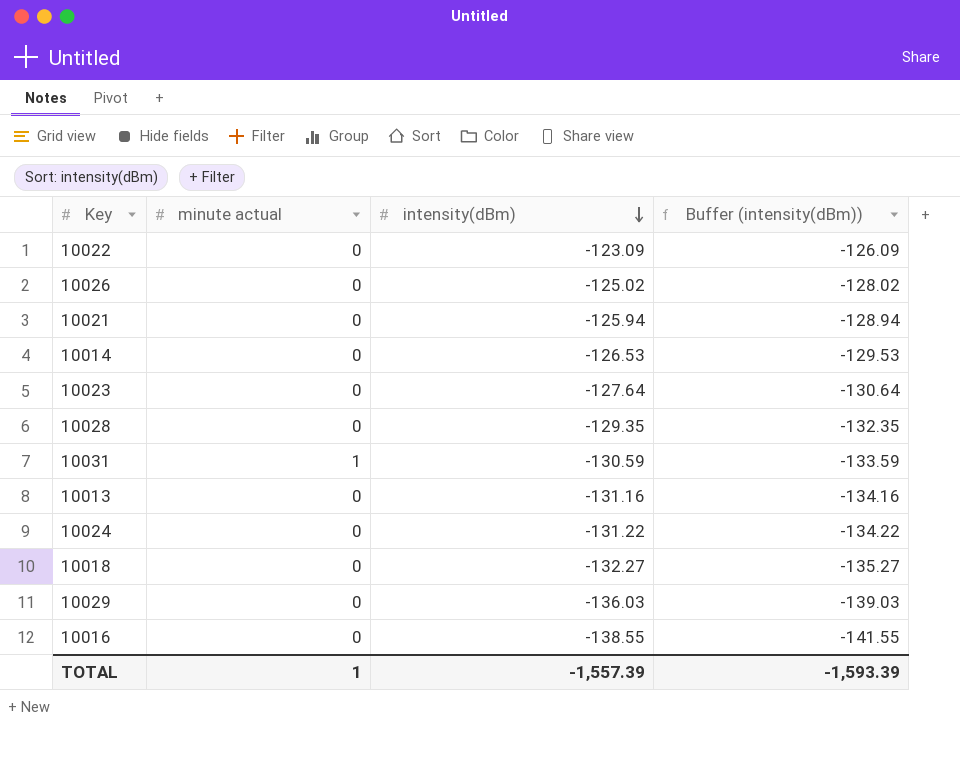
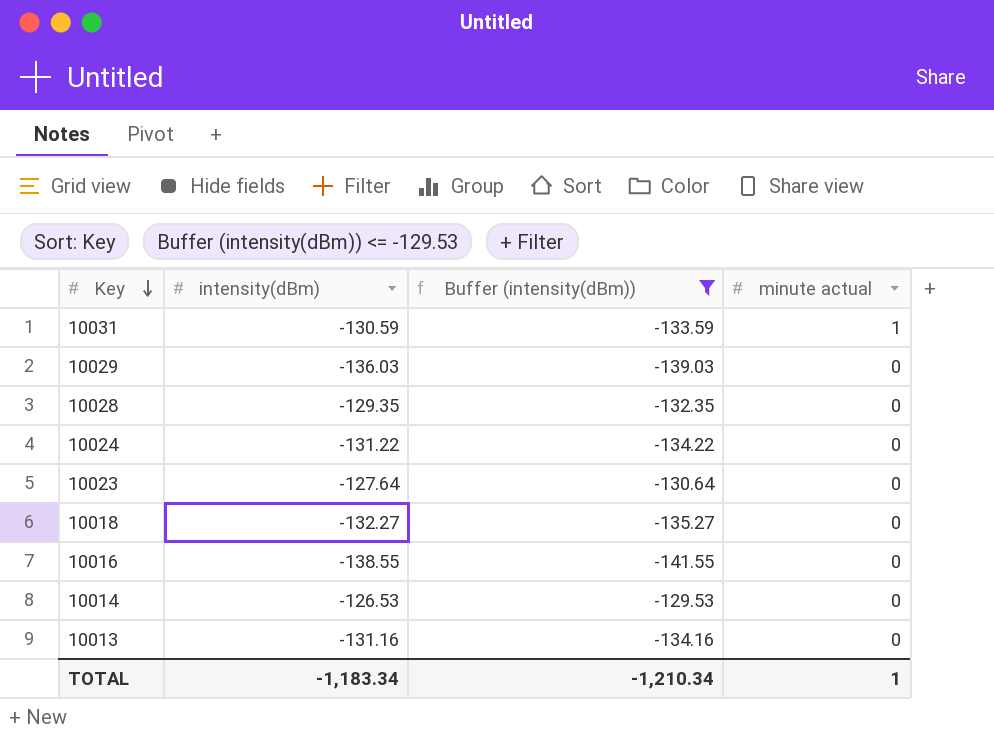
filter: none -> Buffer (intensity(dBm)) <= -129.53
row order: intensity(dBm) descending -> Key descending
column minute actual | position: 2 -> 4
TOTAL | intensity(dBm): -1,557.39 -> -1,183.34
TOTAL | Buffer (intensity(dBm)): -1,593.39 -> -1,210.34

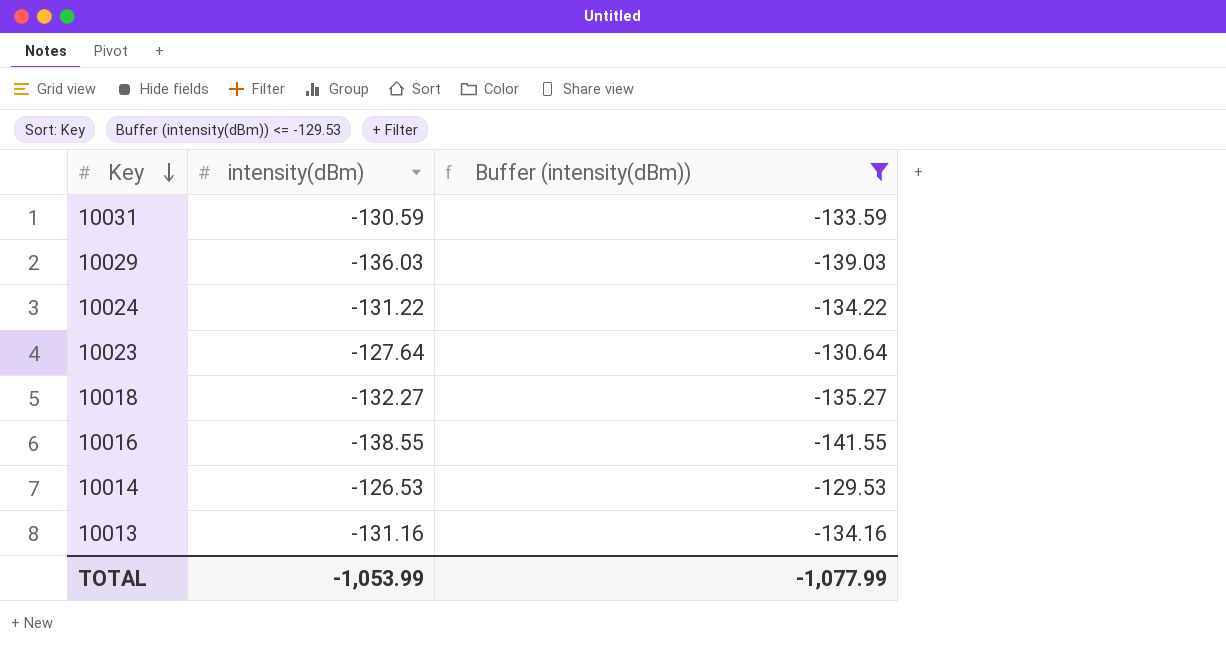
column minute actual | position: 4 -> none
row 10028: -129.35 | -132.35 | 0 -> none
TOTAL | intensity(dBm): -1,183.34 -> -1,053.99
TOTAL | Buffer (intensity(dBm)): -1,210.34 -> -1,077.99

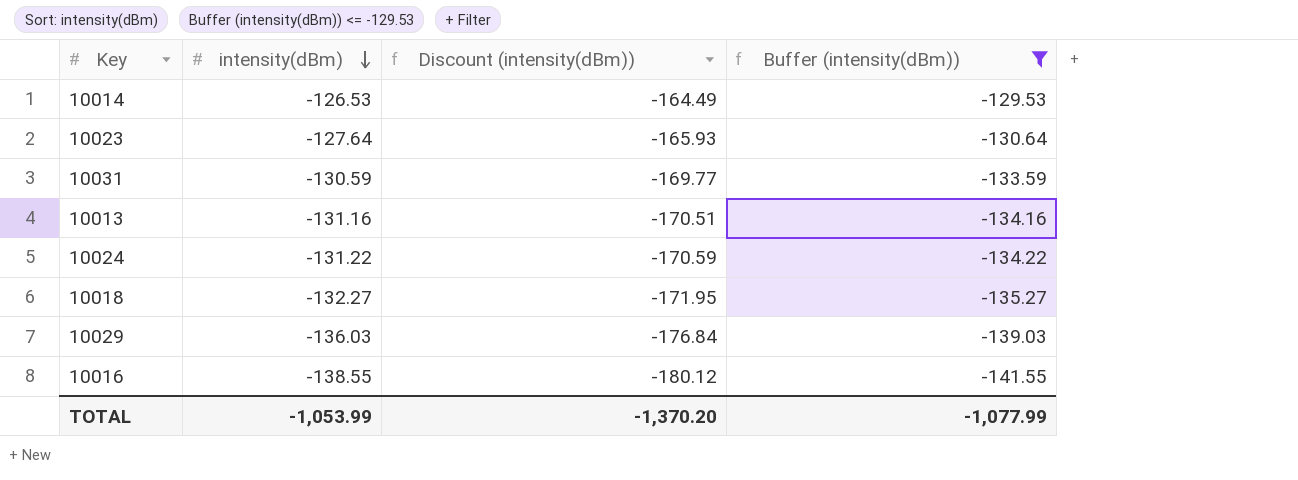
row order: Key descending -> intensity(dBm) descending
column Discount (intensity(dBm)) | formula: none -> [intensity(dBm)] * 1.3

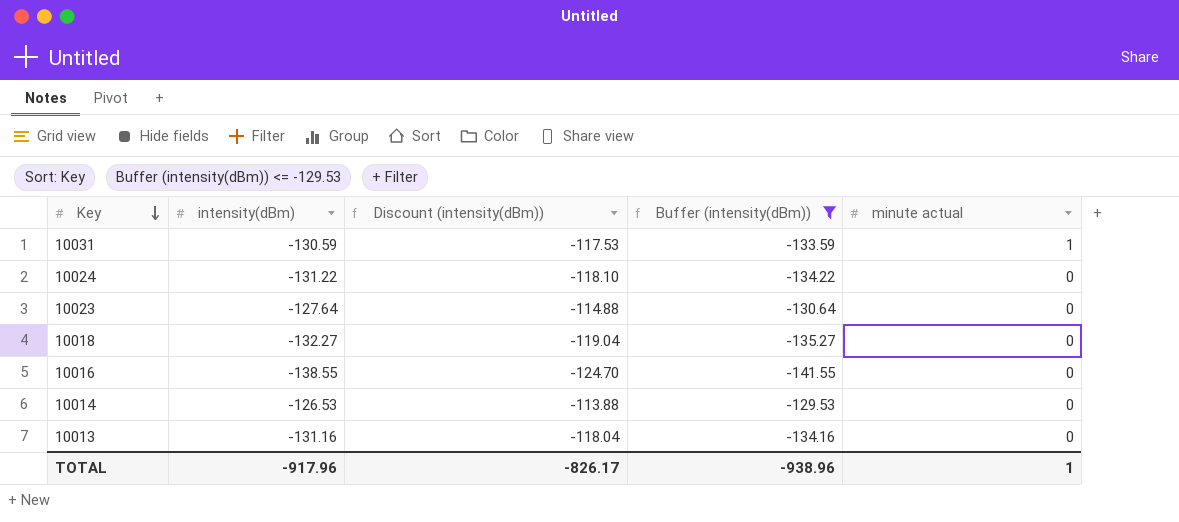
row order: intensity(dBm) descending -> Key descending
column Discount (intensity(dBm)) | formula: [intensity(dBm)] * 1.3 -> [intensity(dBm)] * 0.9
column minute actual | position: none -> 5
row 10029: -136.03 | -176.84 | -139.03 -> none
TOTAL | intensity(dBm): -1,053.99 -> -917.96
TOTAL | Discount (intensity(dBm)): -1,370.20 -> -826.17
TOTAL | Buffer (intensity(dBm)): -1,077.99 -> -938.96

